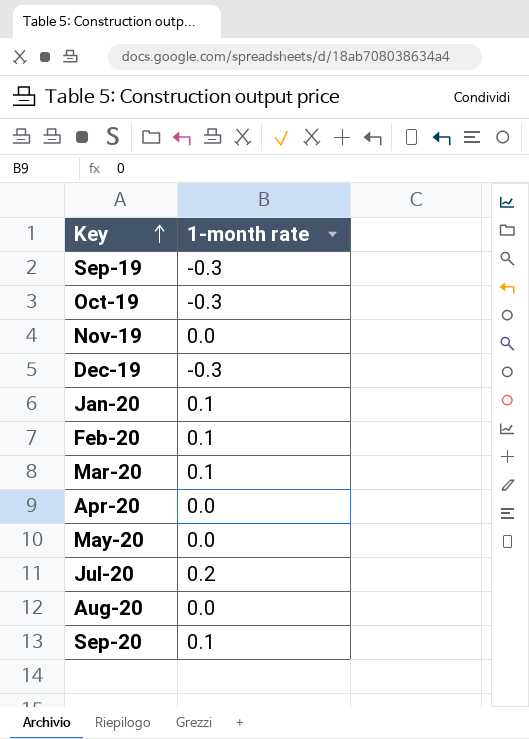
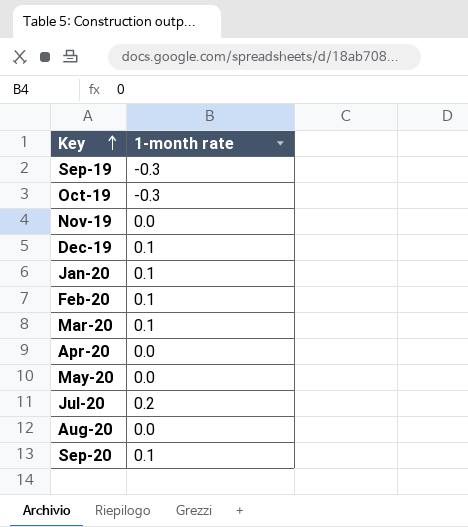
Dec-19 | 1-month rate: -0.3 -> 0.1

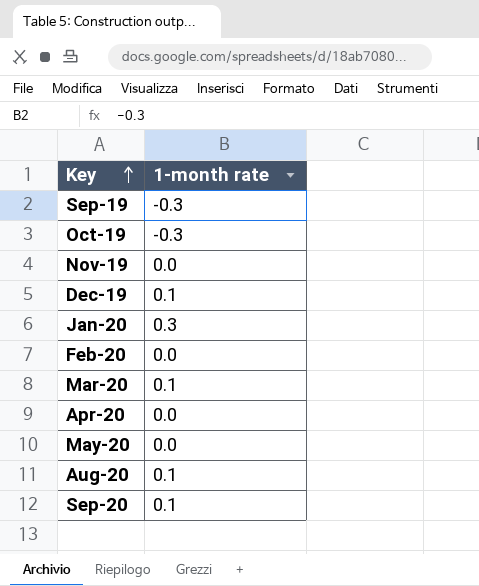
row Jul-20: 0.2 -> none
Jan-20 | 1-month rate: 0.1 -> 0.3
Feb-20 | 1-month rate: 0.1 -> 0.0
Aug-20 | 1-month rate: 0.0 -> 0.1

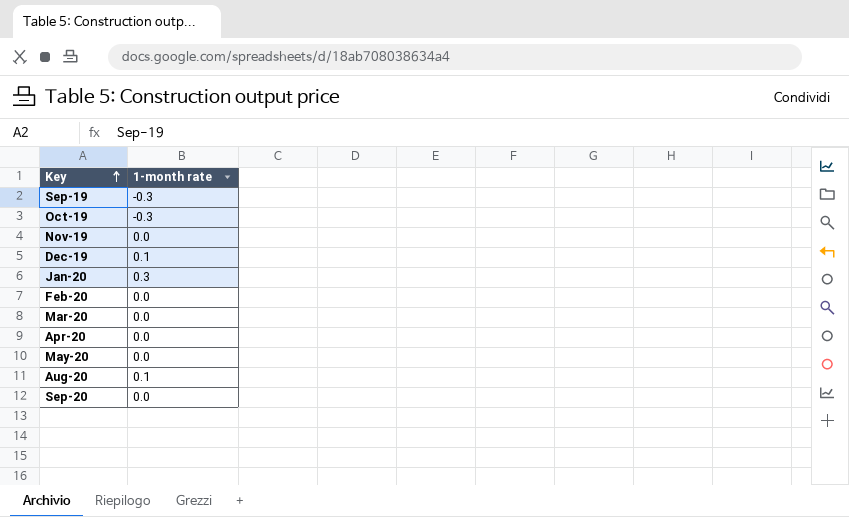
Mar-20 | 1-month rate: 0.1 -> 0.0
Sep-20 | 1-month rate: 0.1 -> 0.0

